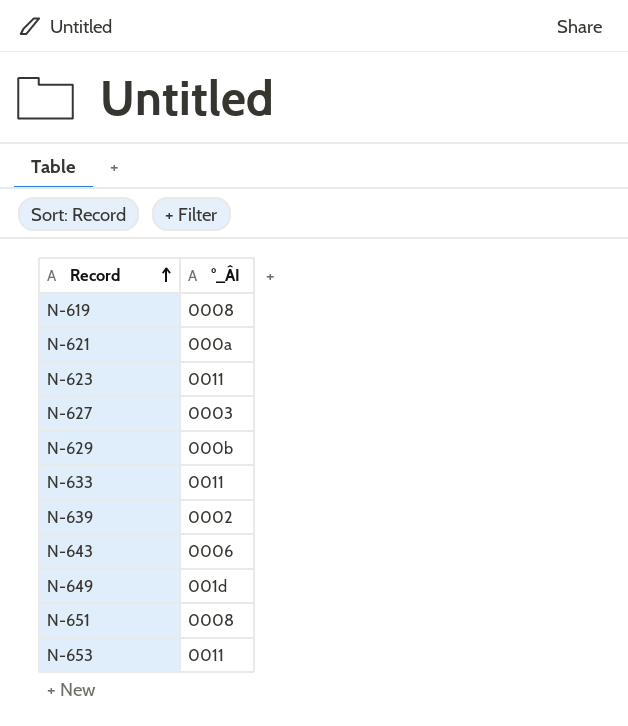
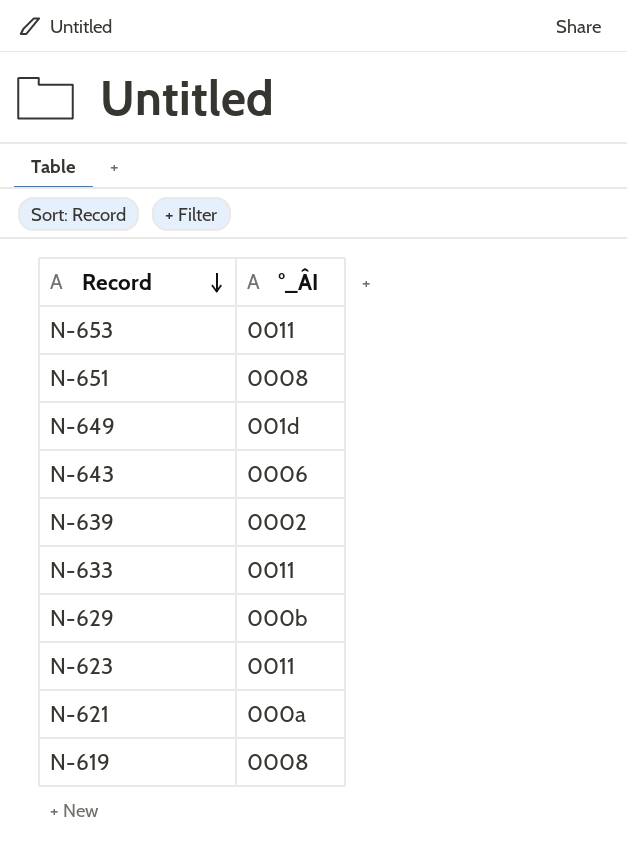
row order: Record ascending -> Record descending
row N-627: 0003 -> none

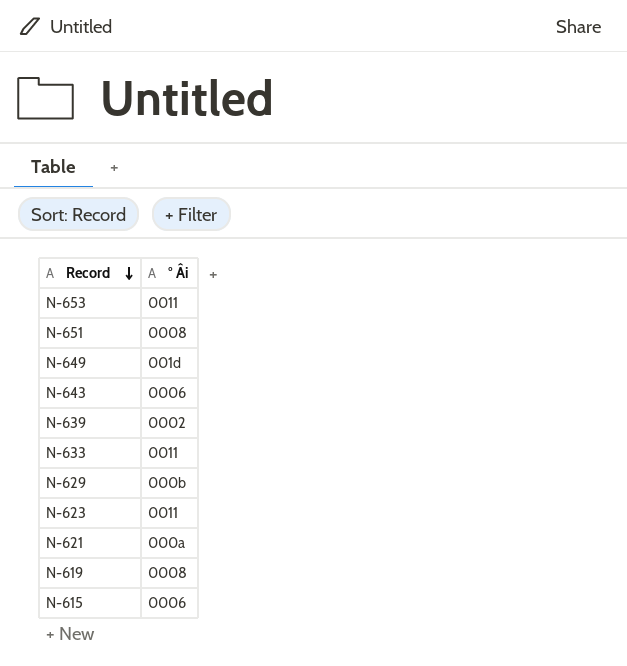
column name: °_ÂI -> ° Âi
row N-615: none -> 0006

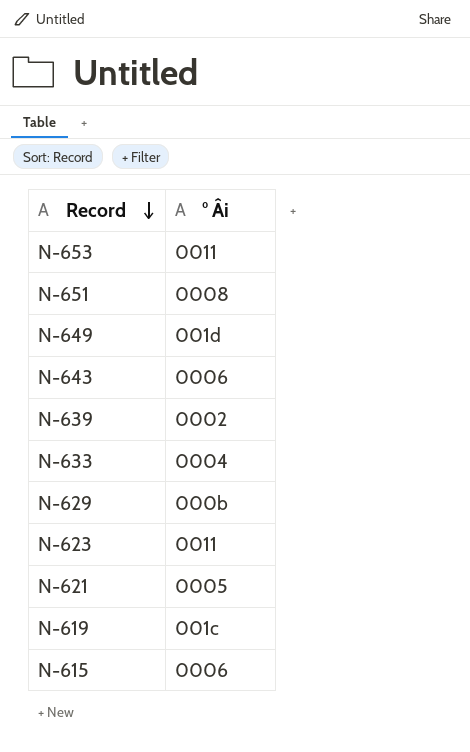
N-633 | ° Âi: 0011 -> 0004
N-621 | ° Âi: 000a -> 0005
N-619 | ° Âi: 0008 -> 001c

